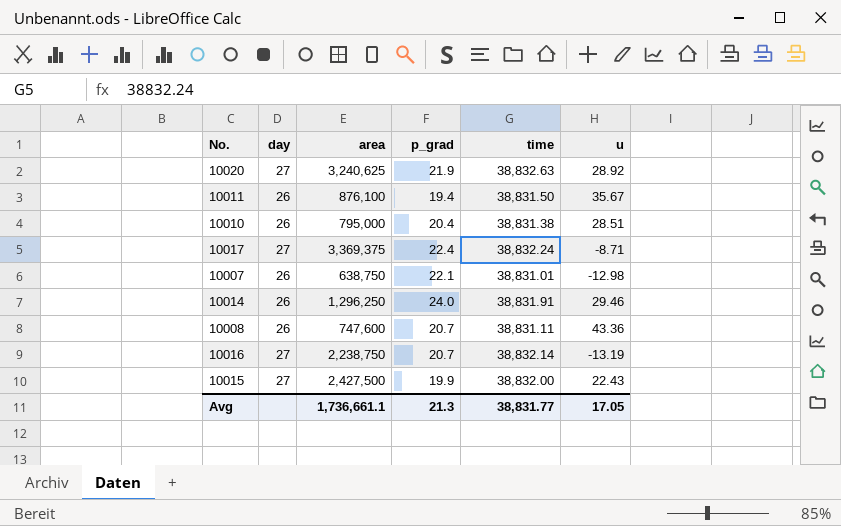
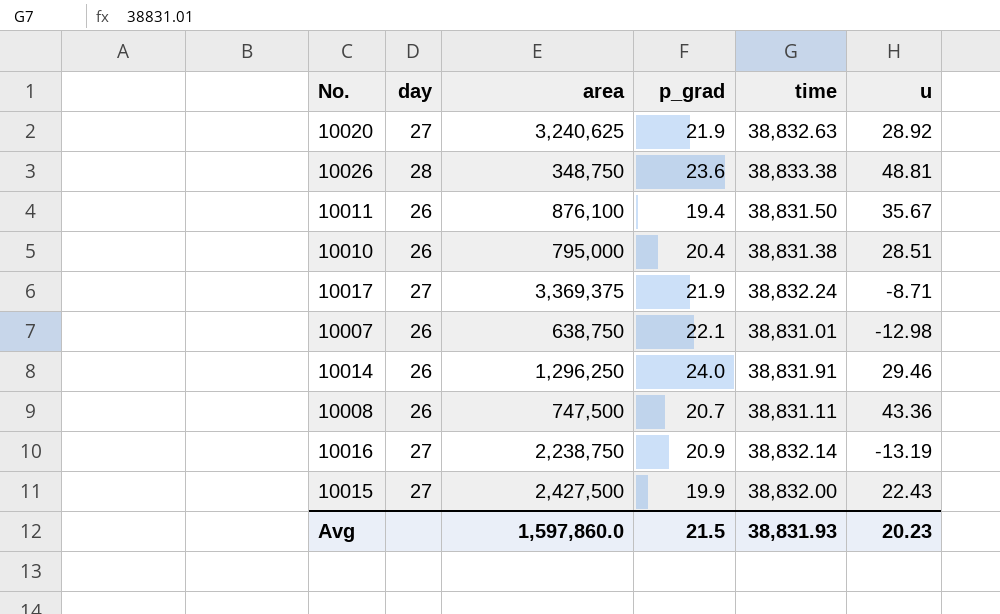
row 10026: none -> 28 | 348,750 | 23.6 | 38,833.38 | 48.81
10017 | p_grad: 22.4 -> 21.9
10008 | area: 747,600 -> 747,500
10016 | p_grad: 20.7 -> 20.9
Avg | area: 1,736,661.1 -> 1,597,860.0
Avg | p_grad: 21.3 -> 21.5
Avg | time: 38,831.77 -> 38,831.93
Avg | u: 17.05 -> 20.23

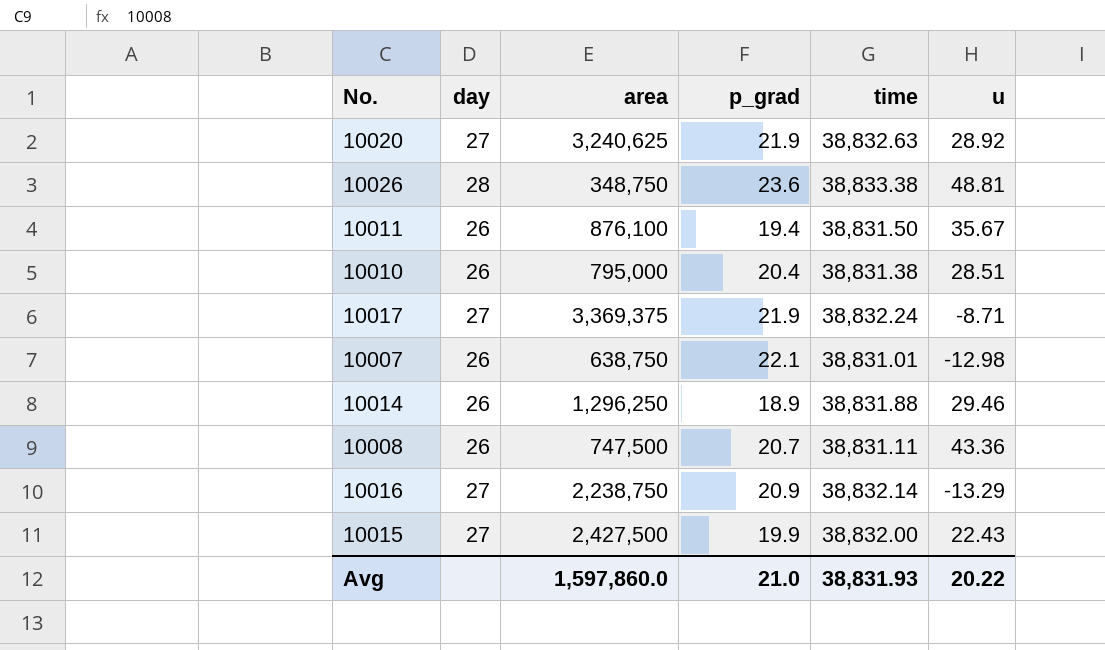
10014 | p_grad: 24.0 -> 18.9
10014 | time: 38,831.91 -> 38,831.88
10016 | u: -13.19 -> -13.29
Avg | p_grad: 21.5 -> 21.0
Avg | u: 20.23 -> 20.22

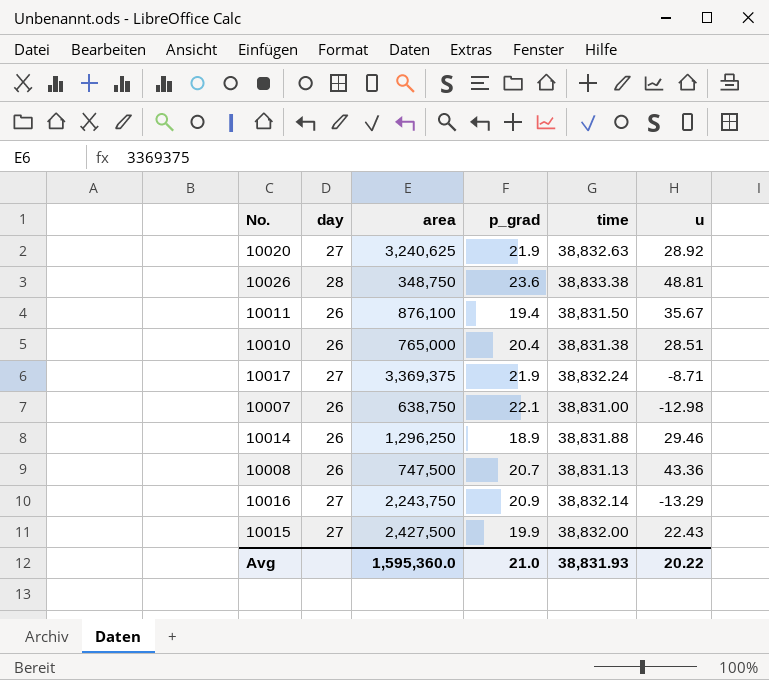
10010 | area: 795,000 -> 765,000
10007 | time: 38,831.01 -> 38,831.00
10008 | time: 38,831.11 -> 38,831.13
10016 | area: 2,238,750 -> 2,243,750
Avg | area: 1,597,860.0 -> 1,595,360.0

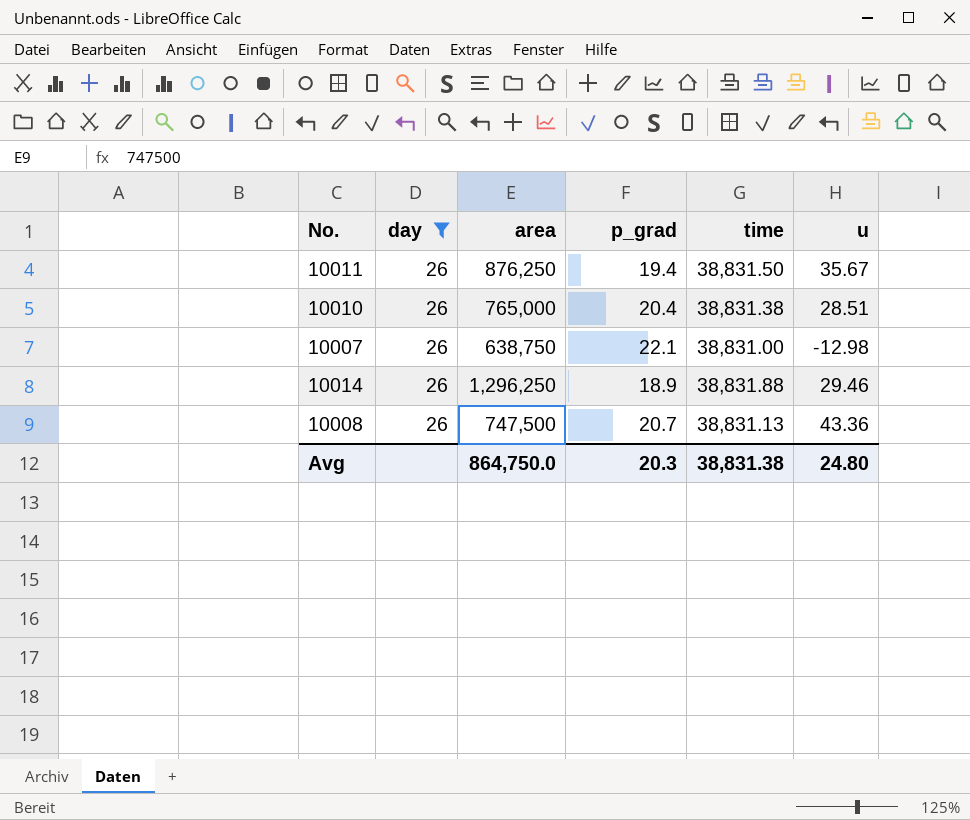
filter: none -> day = 26
10011 | area: 876,100 -> 876,250
Avg | area: 1,595,360.0 -> 864,750.0
Avg | p_grad: 21.0 -> 20.3
Avg | time: 38,831.93 -> 38,831.38
Avg | u: 20.22 -> 24.80

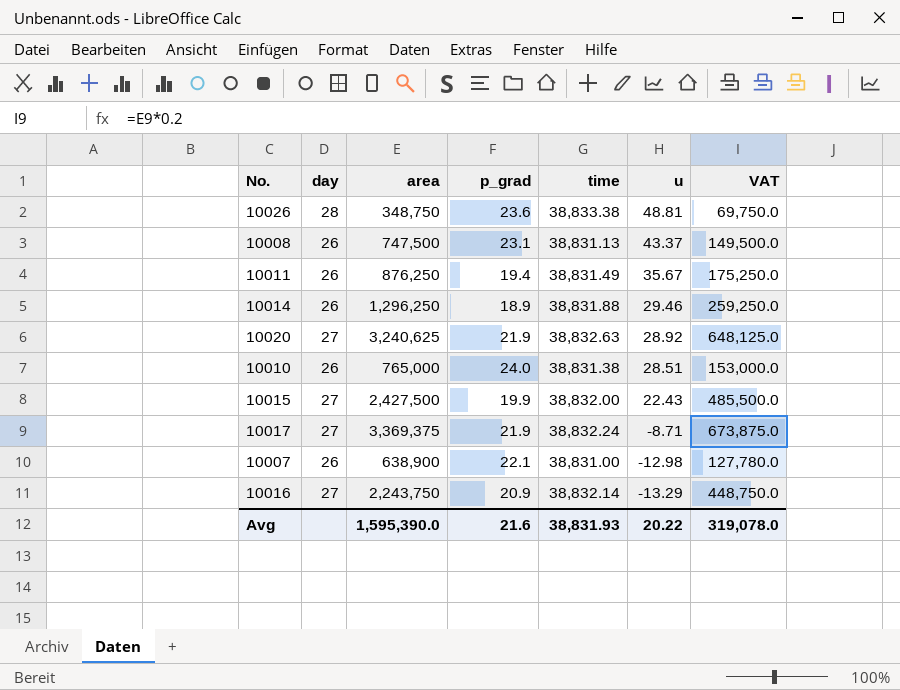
filter: day = 26 -> none
row order: none -> u descending
column VAT | formula: none -> [area] * 0.2
10008 | p_grad: 20.7 -> 23.1
10008 | u: 43.36 -> 43.37
10011 | time: 38,831.50 -> 38,831.49
10010 | p_grad: 20.4 -> 24.0
10007 | area: 638,750 -> 638,900
Avg | area: 864,750.0 -> 1,595,390.0
Avg | p_grad: 20.3 -> 21.6
Avg | time: 38,831.38 -> 38,831.93
Avg | u: 24.80 -> 20.22

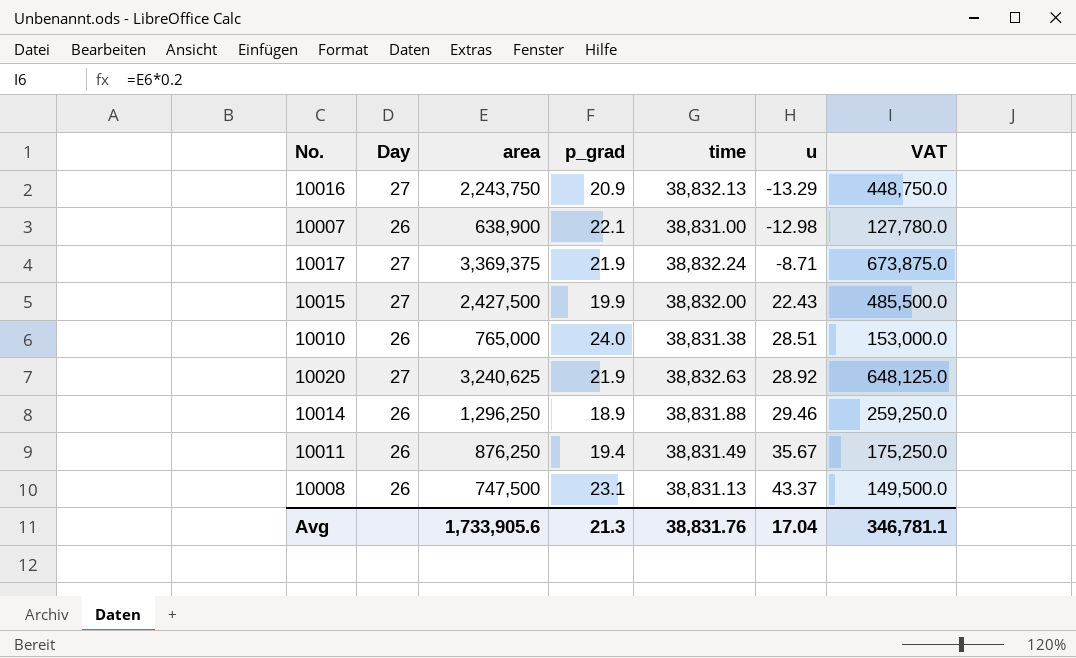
row order: u descending -> u ascending
column name: day -> Day
row 10026: 28 | 348,750 | 23.6 | 38,833.38 | 48.81 | 69,750.0 -> none
10016 | time: 38,832.14 -> 38,832.13
Avg | area: 1,595,390.0 -> 1,733,905.6
Avg | p_grad: 21.6 -> 21.3
Avg | time: 38,831.93 -> 38,831.76
Avg | u: 20.22 -> 17.04
Avg | VAT: 319,078.0 -> 346,781.1

